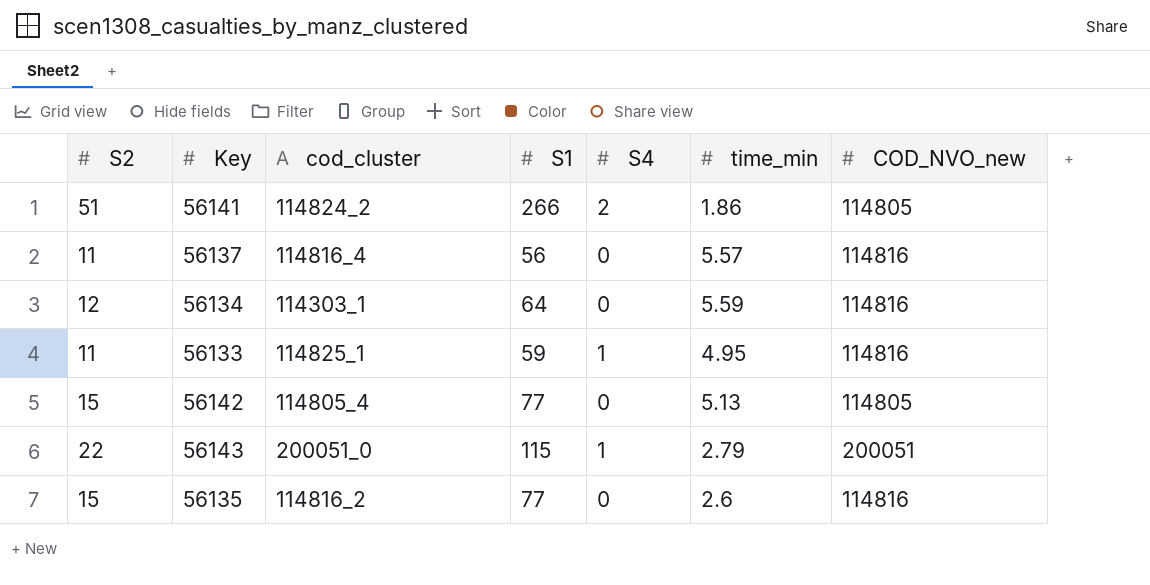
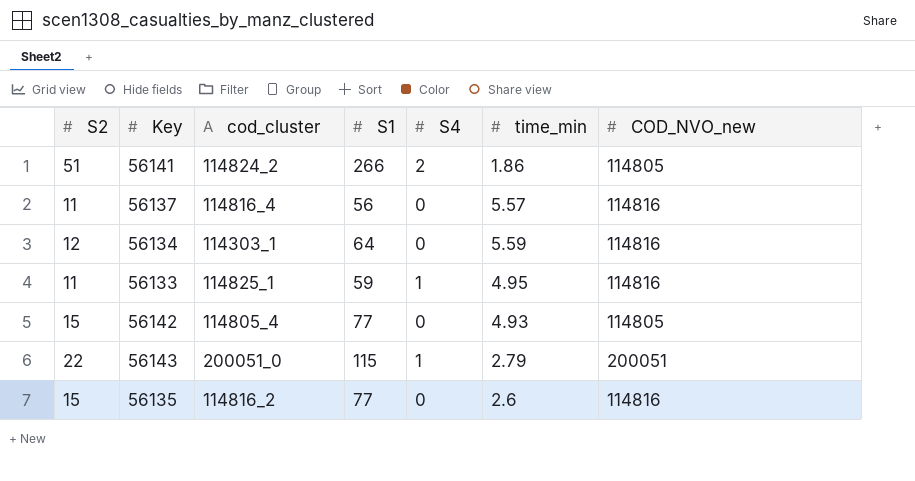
56142 | time_min: 5.13 -> 4.93

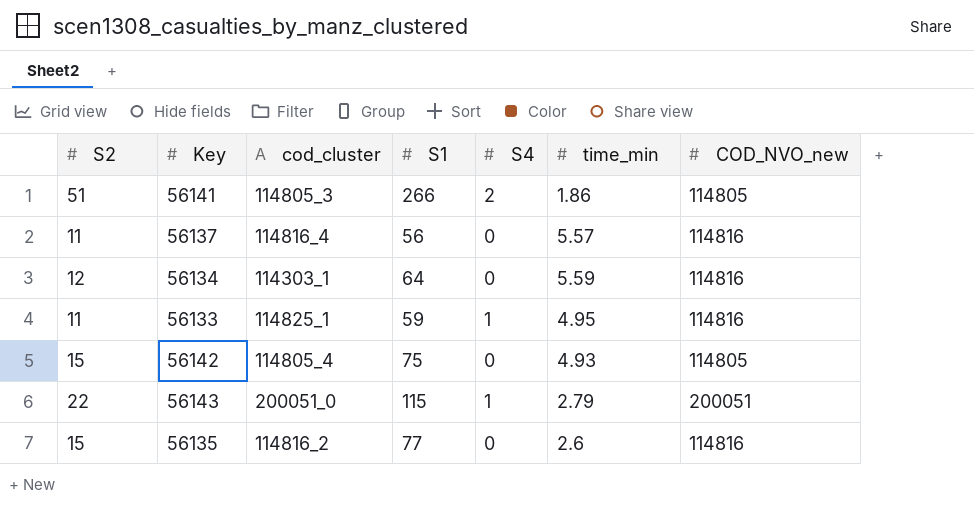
56141 | cod_cluster: 114824_2 -> 114805_3
56142 | S1: 77 -> 75

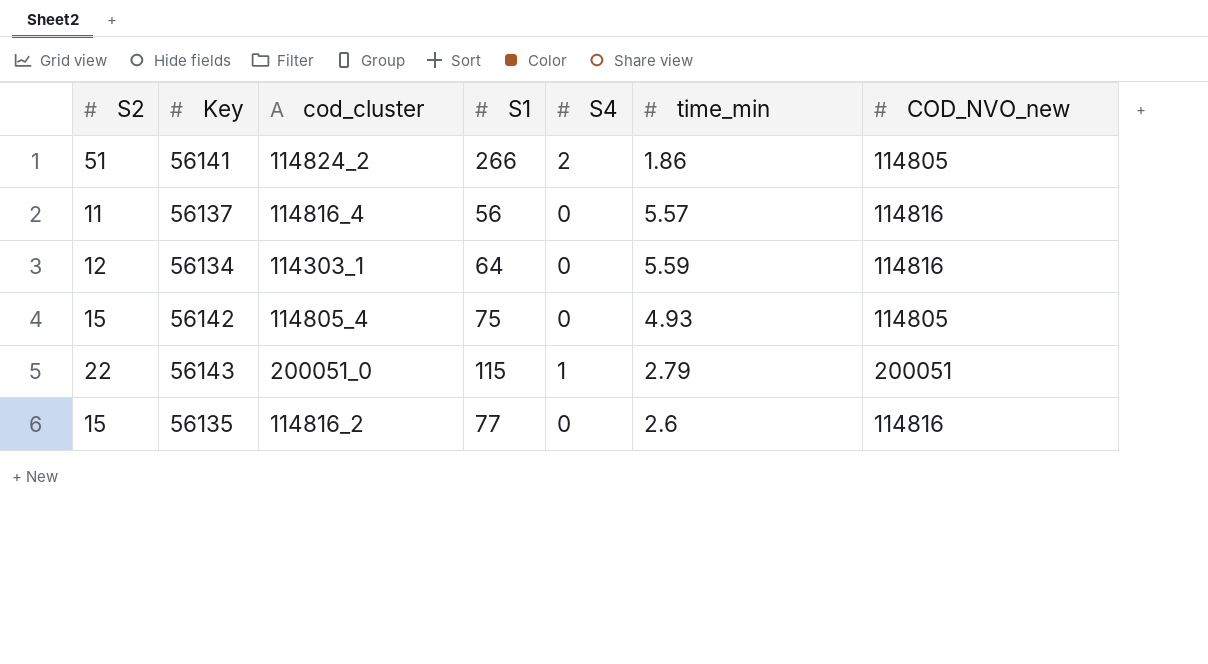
row 56133: 11 | 114825_1 | 59 | 1 | 4.95 | 114816 -> none
56141 | cod_cluster: 114805_3 -> 114824_2

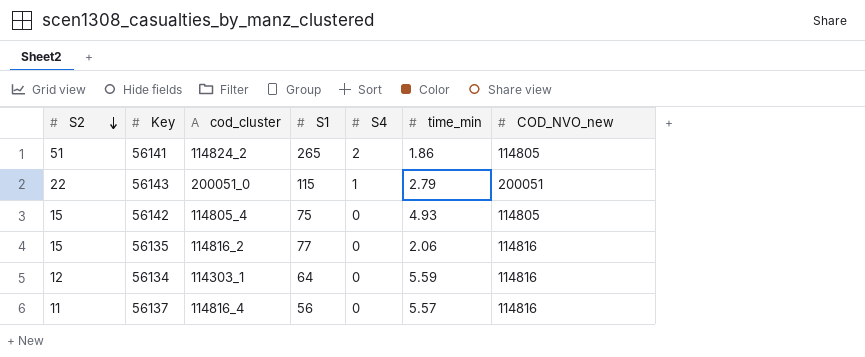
row order: none -> S2 descending
56141 | S1: 266 -> 265
56135 | time_min: 2.6 -> 2.06

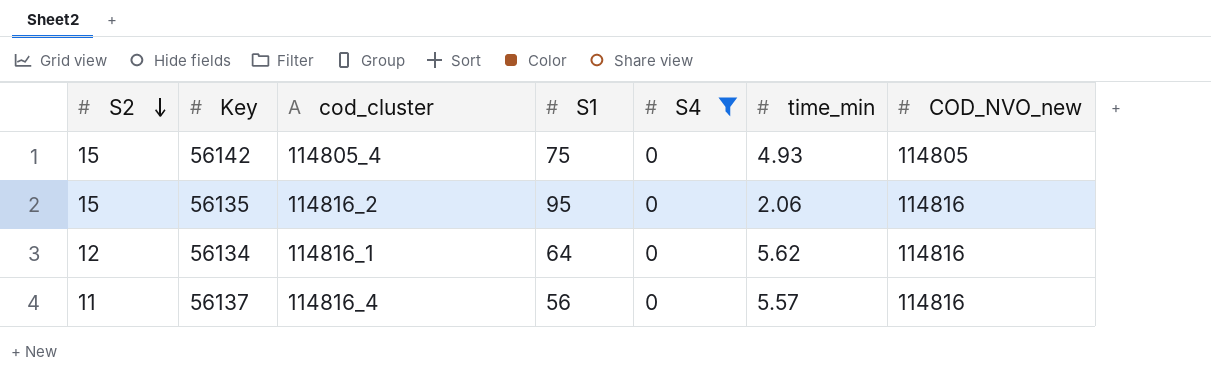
filter: none -> S4 = 0
56135 | S1: 77 -> 95
56134 | cod_cluster: 114303_1 -> 114816_1
56134 | time_min: 5.59 -> 5.62

